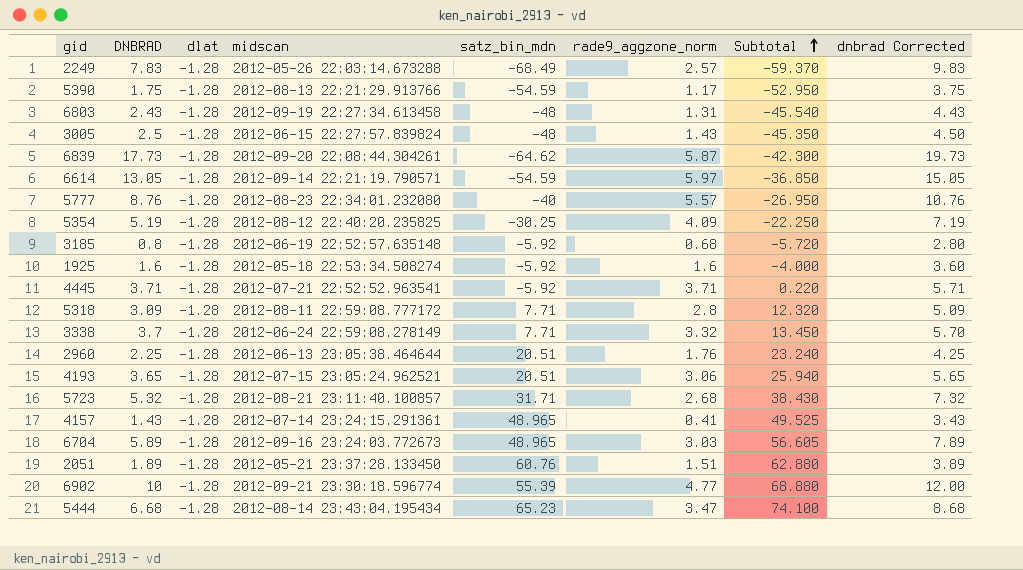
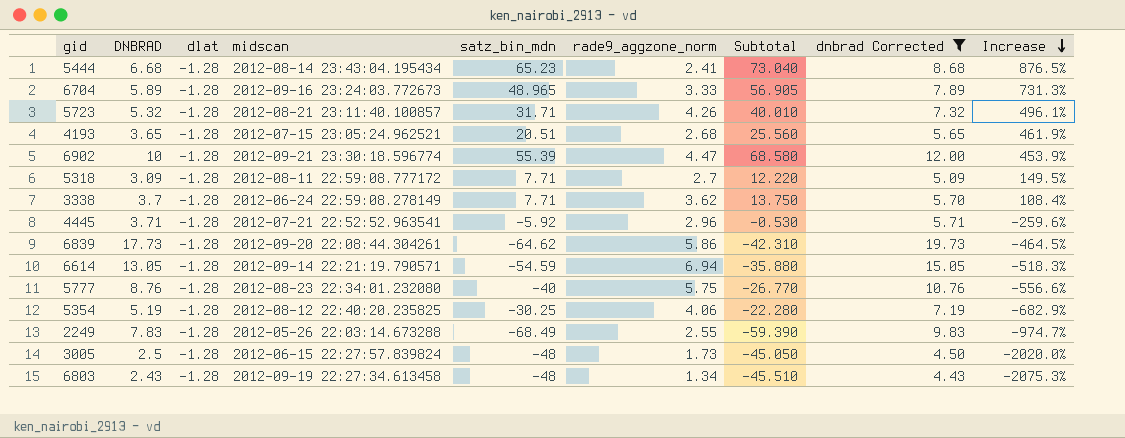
filter: none -> dnbrad Corrected >= 4.43
row order: Subtotal ascending -> Increase descending
column Increase | formula: none -> ([satz_bin_mdn] - [DNBRAD]) / [DNBRAD]
5444 | rade9_aggzone_norm: 3.47 -> 2.41
5444 | Subtotal: 74.100 -> 73.040
6704 | rade9_aggzone_norm: 3.03 -> 3.33
6704 | Subtotal: 56.605 -> 56.905
5723 | rade9_aggzone_norm: 2.68 -> 4.26
5723 | Subtotal: 38.430 -> 40.010
4193 | rade9_aggzone_norm: 3.06 -> 2.68
4193 | Subtotal: 25.940 -> 25.560
6902 | rade9_aggzone_norm: 4.77 -> 4.47
6902 | Subtotal: 68.880 -> 68.580
5318 | rade9_aggzone_norm: 2.8 -> 2.7
5318 | Subtotal: 12.320 -> 12.220
3338 | rade9_aggzone_norm: 3.32 -> 3.62
3338 | Subtotal: 13.450 -> 13.750
4445 | rade9_aggzone_norm: 3.71 -> 2.96
4445 | Subtotal: 0.220 -> -0.530
6839 | rade9_aggzone_norm: 5.87 -> 5.86
6839 | Subtotal: -42.300 -> -42.310
6614 | rade9_aggzone_norm: 5.97 -> 6.94
6614 | Subtotal: -36.850 -> -35.880
5777 | rade9_aggzone_norm: 5.57 -> 5.75
5777 | Subtotal: -26.950 -> -26.770
5354 | rade9_aggzone_norm: 4.09 -> 4.06
5354 | Subtotal: -22.250 -> -22.280
2249 | rade9_aggzone_norm: 2.57 -> 2.55
2249 | Subtotal: -59.370 -> -59.390
3005 | rade9_aggzone_norm: 1.43 -> 1.73
3005 | Subtotal: -45.350 -> -45.050
6803 | rade9_aggzone_norm: 1.31 -> 1.34
6803 | Subtotal: -45.540 -> -45.510

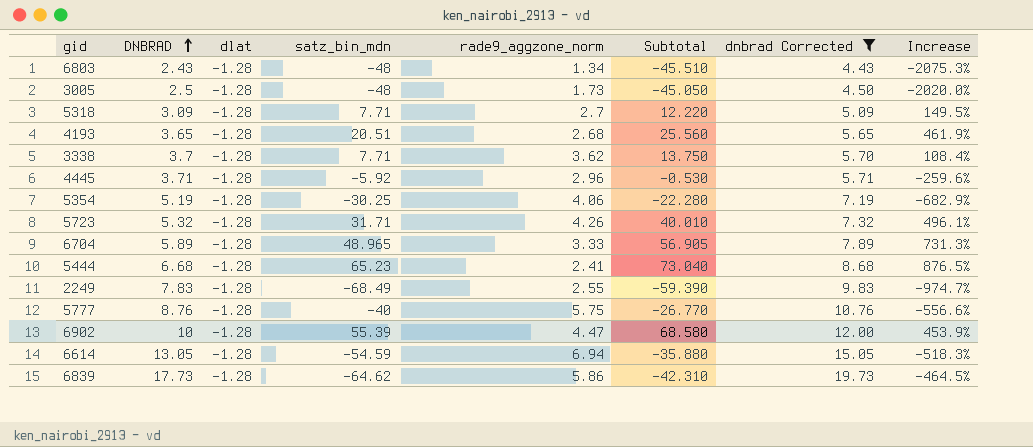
row order: Increase descending -> DNBRAD ascending
column midscan | position: 4 -> none

